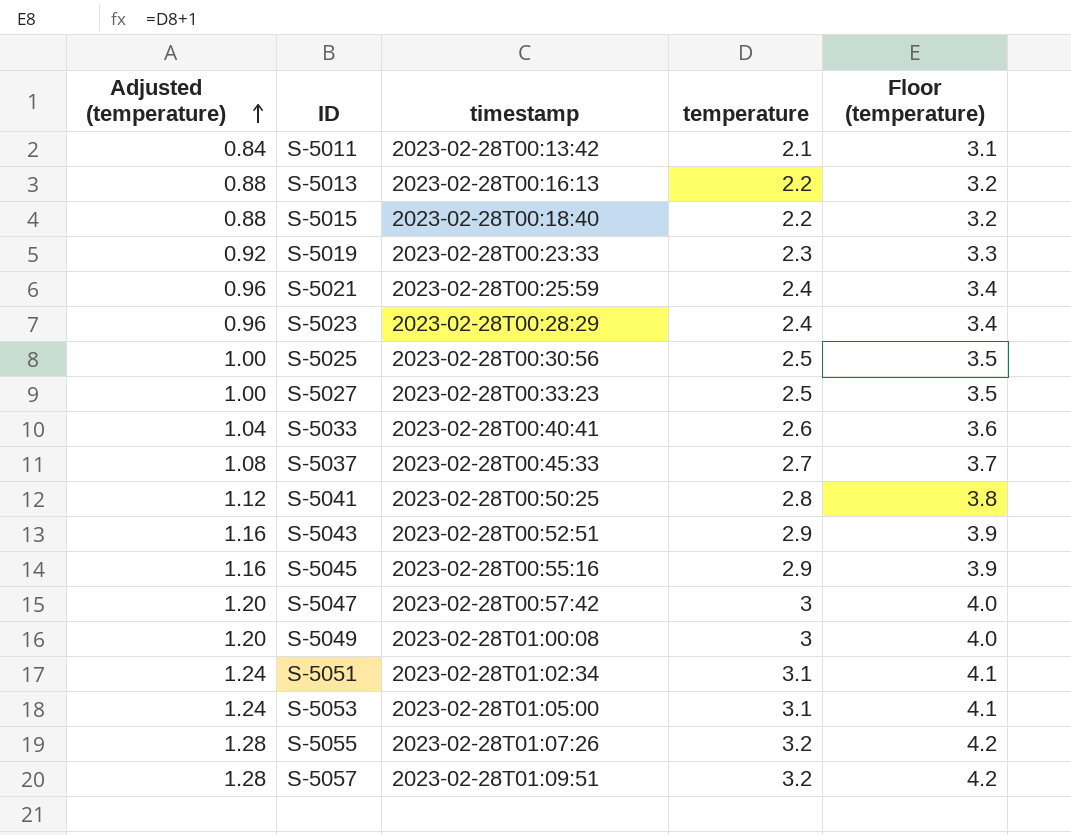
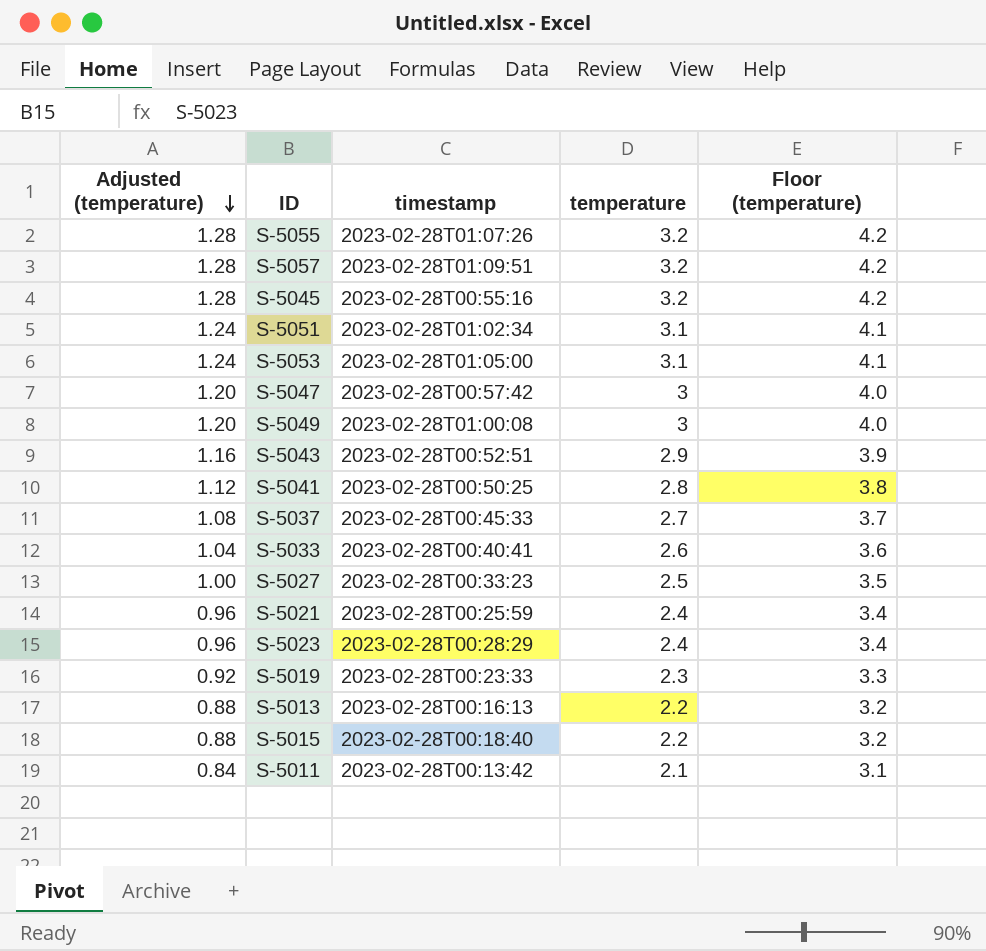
row order: Adjusted (temperature) ascending -> Adjusted (temperature) descending
row S-5025: 1.00 | 2023-02-28T00:30:56 | 2.5 | 3.5 -> none
S-5045 | Adjusted (temperature): 1.16 -> 1.28
S-5045 | temperature: 2.9 -> 3.2
S-5045 | Floor (temperature): 3.9 -> 4.2

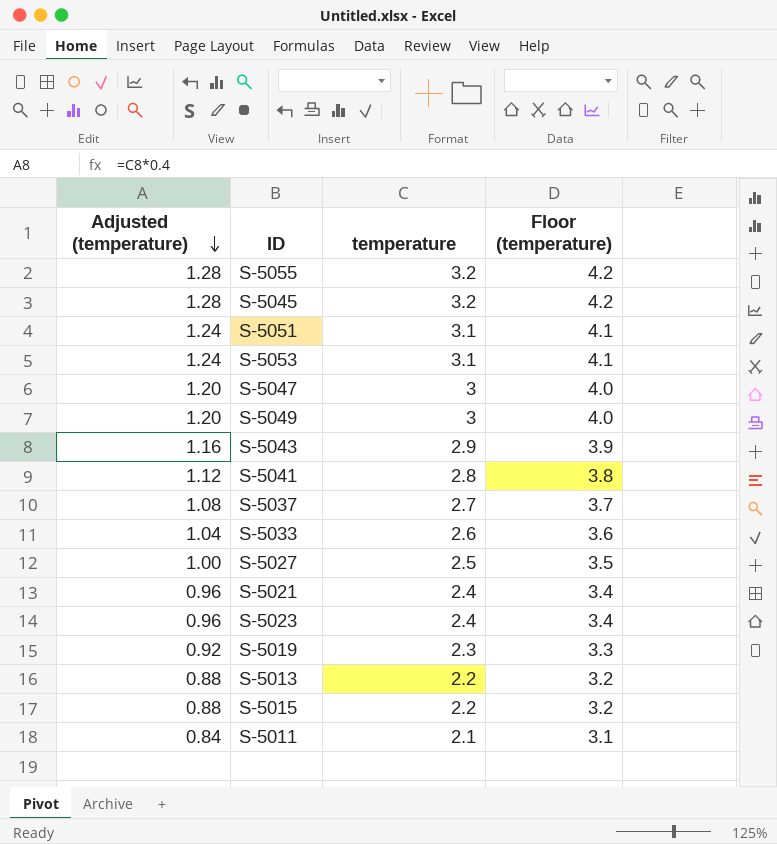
column timestamp | position: 3 -> none
row S-5057: 1.28 | 2023-02-28T01:09:51 | 3.2 | 4.2 -> none

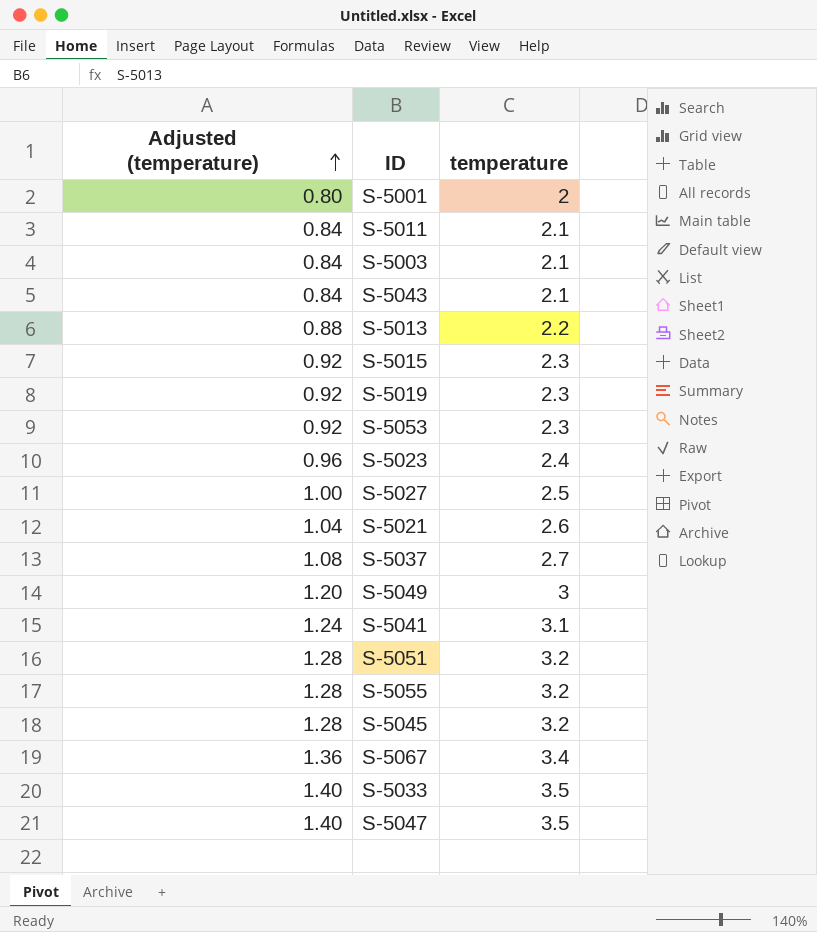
row order: Adjusted (temperature) descending -> Adjusted (temperature) ascending
column Floor (temperature) | formula: [temperature] + 1 -> none
row S-5001: none -> 0.80 | 2
row S-5003: none -> 0.84 | 2.1
S-5043 | Adjusted (temperature): 1.16 -> 0.84
S-5043 | temperature: 2.9 -> 2.1
S-5015 | Adjusted (temperature): 0.88 -> 0.92
S-5015 | temperature: 2.2 -> 2.3
S-5053 | Adjusted (temperature): 1.24 -> 0.92
S-5053 | temperature: 3.1 -> 2.3
S-5021 | Adjusted (temperature): 0.96 -> 1.04
S-5021 | temperature: 2.4 -> 2.6
S-5041 | Adjusted (temperature): 1.12 -> 1.24
S-5041 | temperature: 2.8 -> 3.1
S-5051 | Adjusted (temperature): 1.24 -> 1.28
S-5051 | temperature: 3.1 -> 3.2
row S-5067: none -> 1.36 | 3.4
S-5033 | Adjusted (temperature): 1.04 -> 1.40
S-5033 | temperature: 2.6 -> 3.5
S-5047 | Adjusted (temperature): 1.20 -> 1.40
S-5047 | temperature: 3 -> 3.5

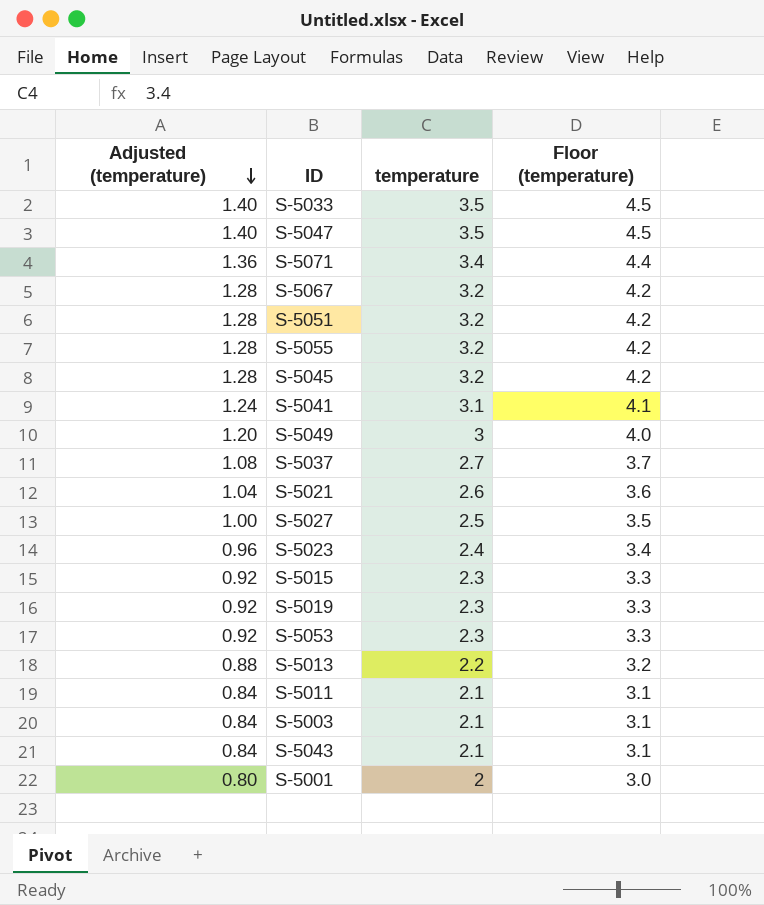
row order: Adjusted (temperature) ascending -> Adjusted (temperature) descending
column Floor (temperature) | formula: none -> [temperature] + 1
row S-5071: none -> 1.36 | 3.4 | 4.4
S-5067 | Adjusted (temperature): 1.36 -> 1.28
S-5067 | temperature: 3.4 -> 3.2

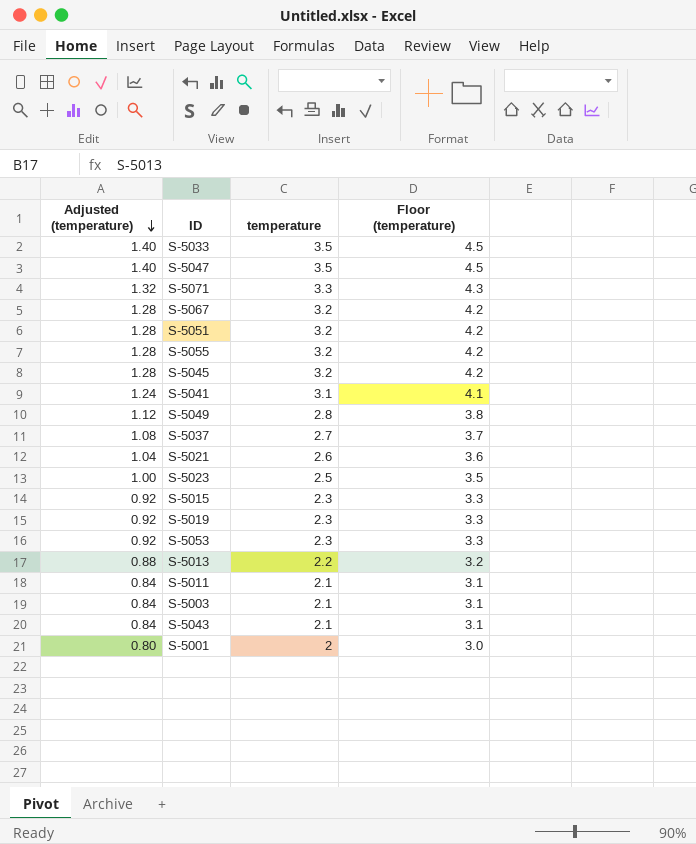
row S-5027: 1.00 | 2.5 | 3.5 -> none
S-5071 | Adjusted (temperature): 1.36 -> 1.32
S-5071 | temperature: 3.4 -> 3.3
S-5071 | Floor (temperature): 4.4 -> 4.3
S-5049 | Adjusted (temperature): 1.20 -> 1.12
S-5049 | temperature: 3 -> 2.8
S-5049 | Floor (temperature): 4.0 -> 3.8
S-5023 | Adjusted (temperature): 0.96 -> 1.00
S-5023 | temperature: 2.4 -> 2.5
S-5023 | Floor (temperature): 3.4 -> 3.5

